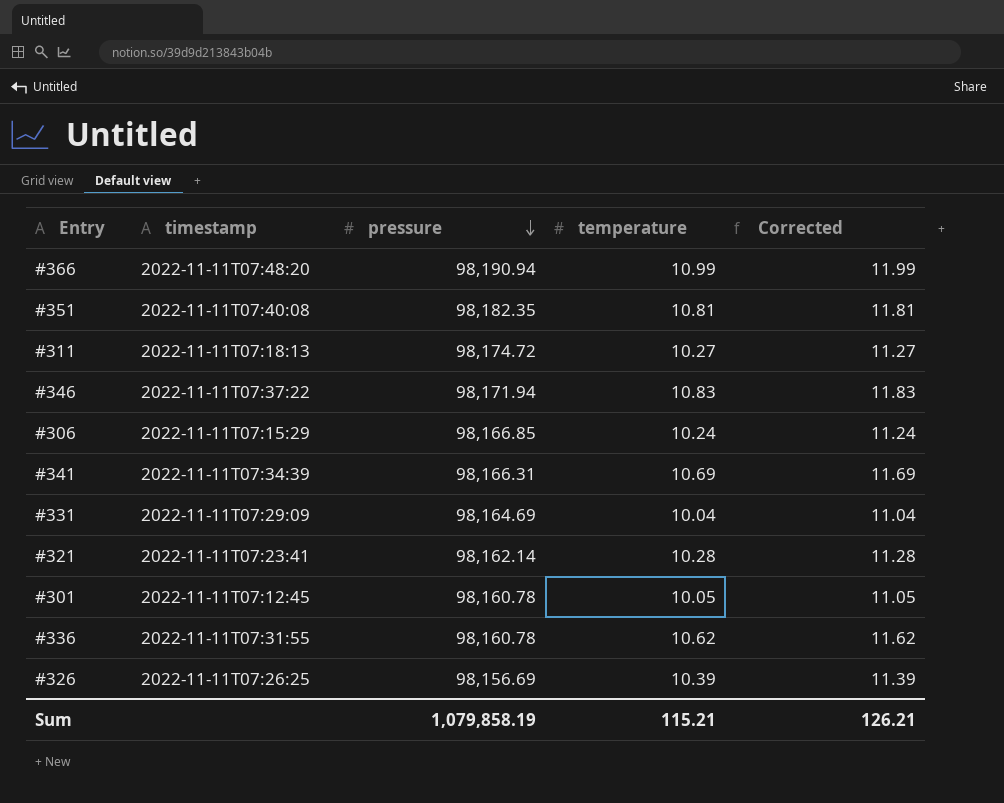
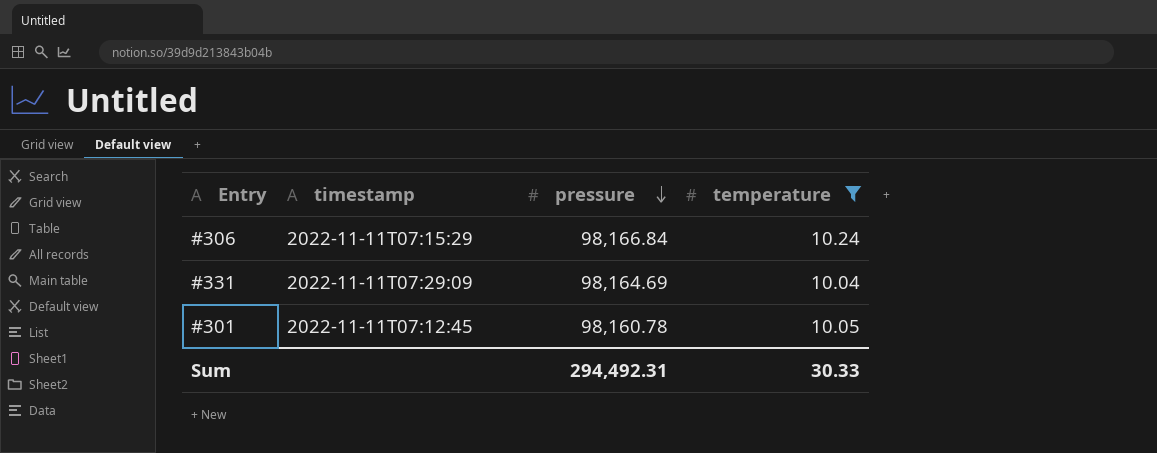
filter: none -> temperature <= 10.24
column Corrected | formula: [temperature] + 1 -> none
#306 | pressure: 98,166.85 -> 98,166.84
Sum | pressure: 1,079,858.19 -> 294,492.31
Sum | temperature: 115.21 -> 30.33

